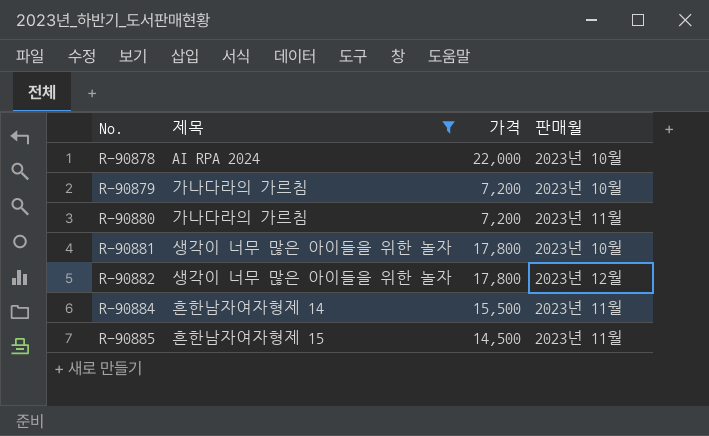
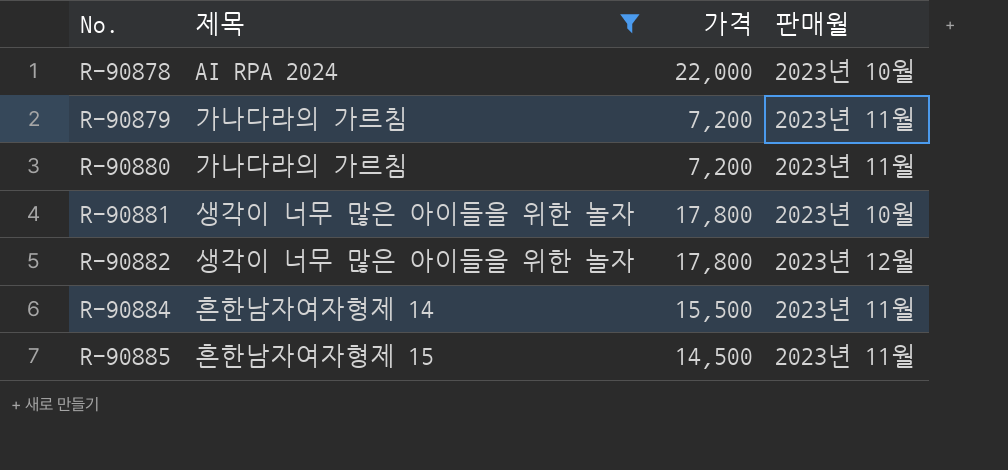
R-90879 | 판매월: 2023년 10월 -> 2023년 11월

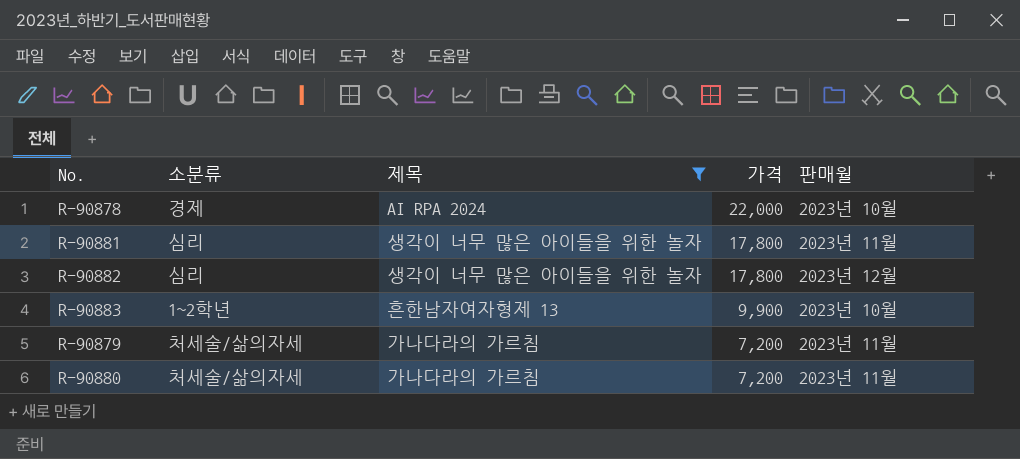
row order: No. ascending -> 가격 descending
column 소분류 | position: none -> 2
row R-90884: 흔한남자여자형제 14 | 15,500 | 2023년 11월 -> none
row R-90885: 흔한남자여자형제 15 | 14,500 | 2023년 11월 -> none
R-90881 | 판매월: 2023년 10월 -> 2023년 11월
row R-90883: none -> 1~2학년 | 흔한남자여자형제 13 | 9,900 | 2023년 10월

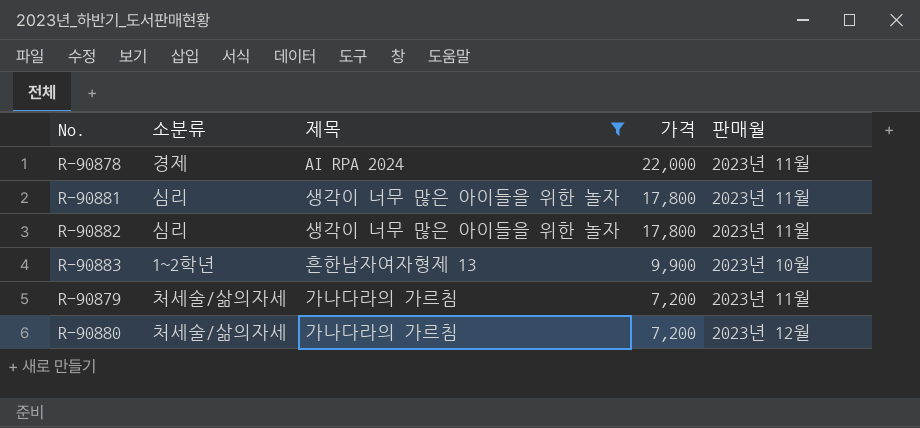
R-90878 | 판매월: 2023년 10월 -> 2023년 11월
R-90882 | 판매월: 2023년 12월 -> 2023년 11월
R-90880 | 판매월: 2023년 11월 -> 2023년 12월

